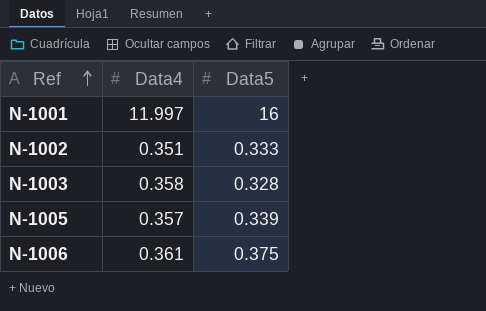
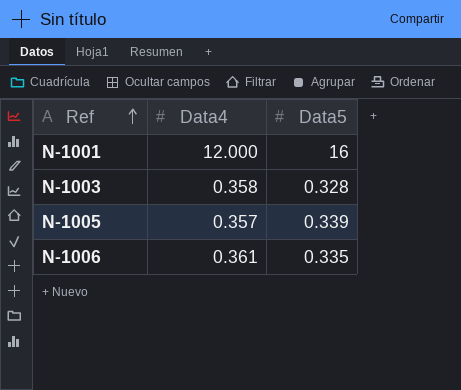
row N-1002: 0.351 | 0.333 -> none
N-1001 | Data4: 11.997 -> 12.000
N-1006 | Data5: 0.375 -> 0.335

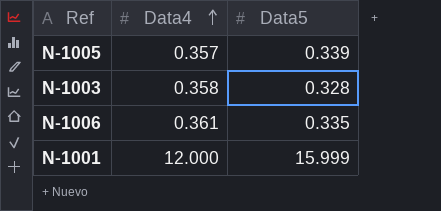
row order: Ref ascending -> Data4 ascending
N-1001 | Data5: 16 -> 15.999

